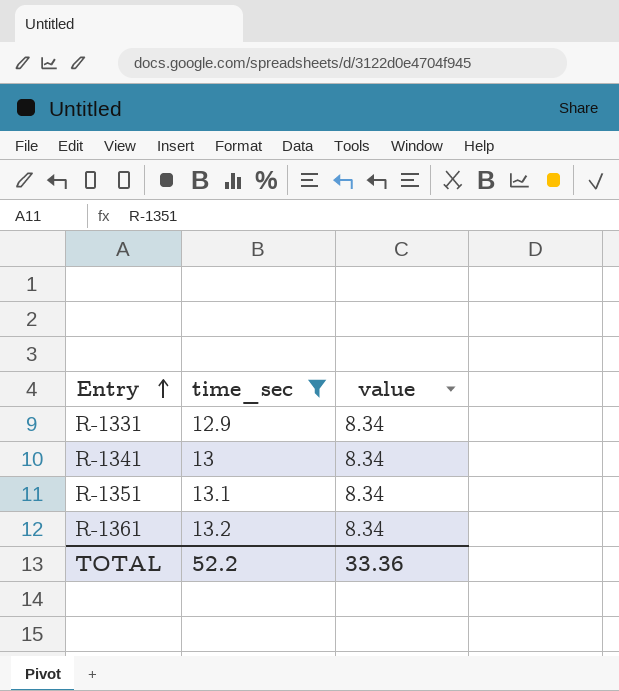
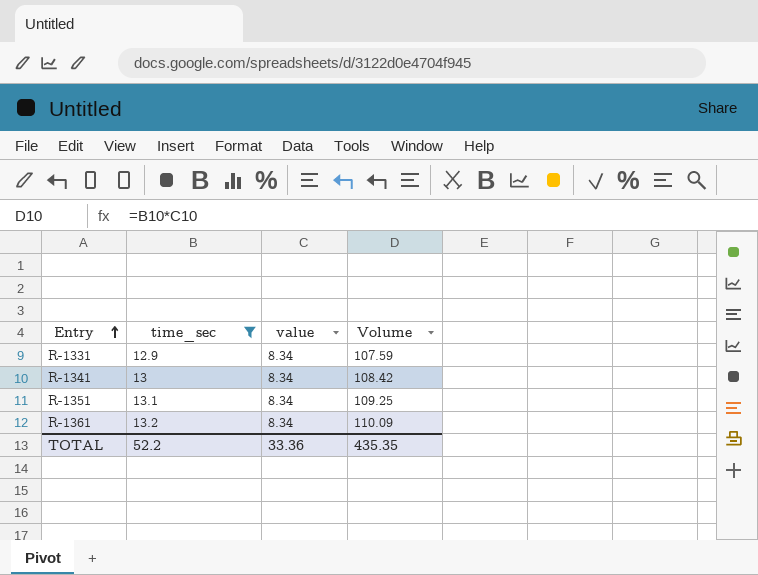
column Volume | formula: none -> [time_sec] * [value]

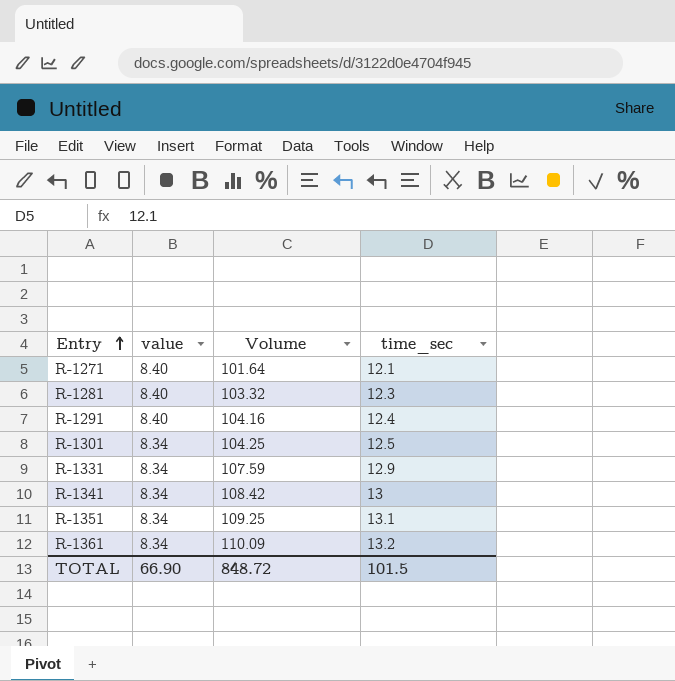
filter: time_sec >= 12.9 -> none
column time_sec | position: 2 -> 4
TOTAL | value: 33.36 -> 66.90
TOTAL | Volume: 435.35 -> 848.72
TOTAL | time_sec: 52.2 -> 101.5

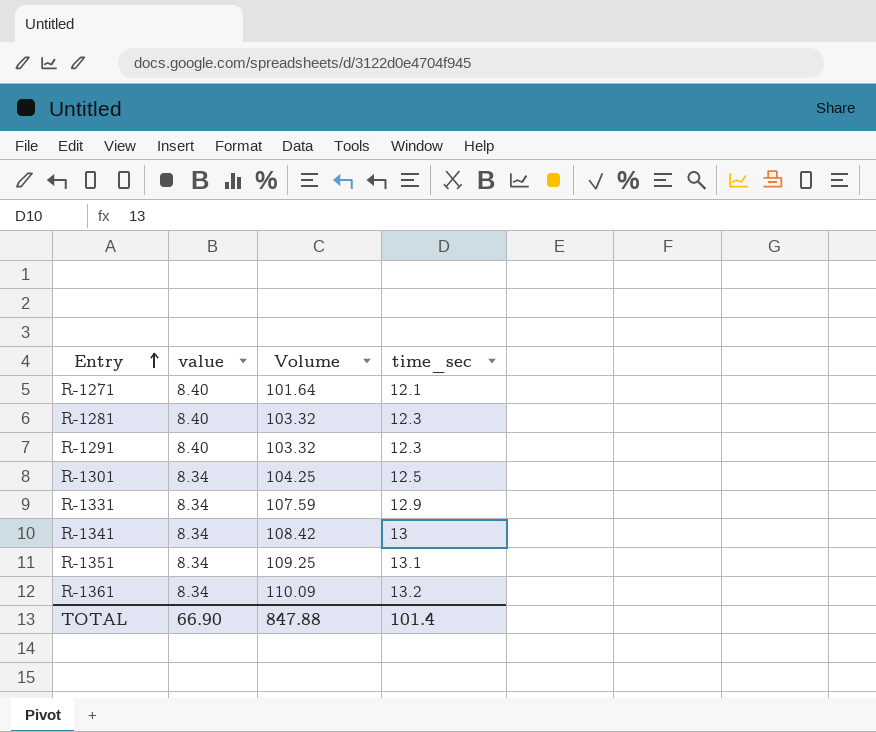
R-1291 | Volume: 104.16 -> 103.32
R-1291 | time_sec: 12.4 -> 12.3
TOTAL | Volume: 848.72 -> 847.88
TOTAL | time_sec: 101.5 -> 101.4

